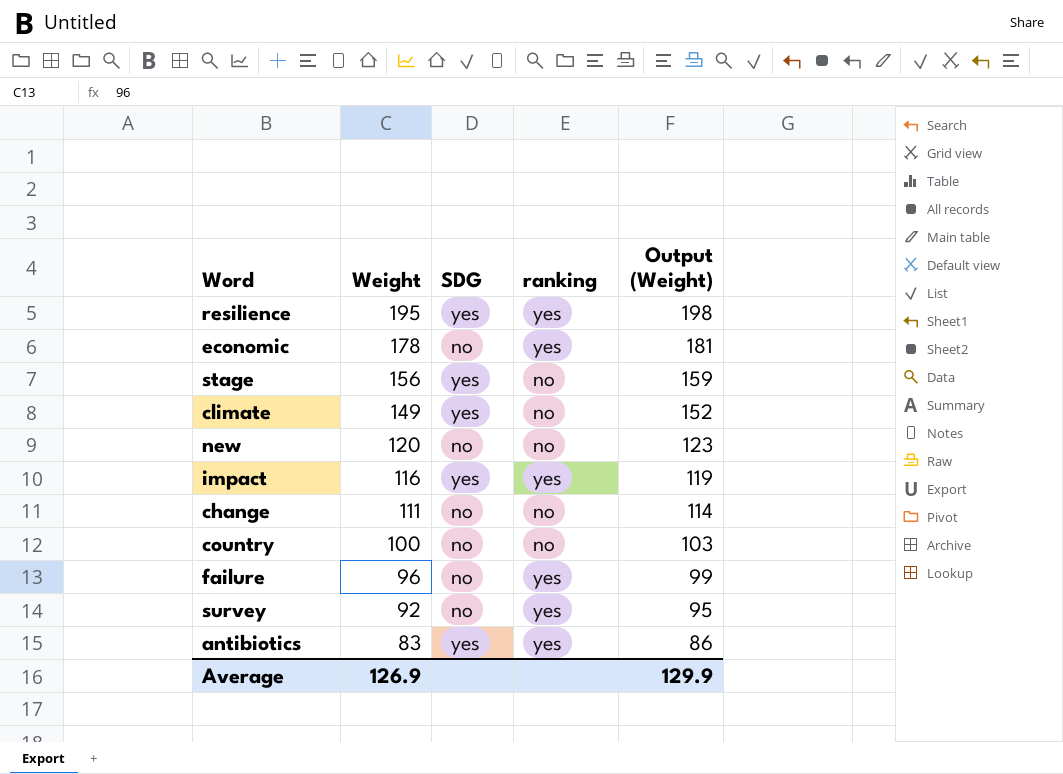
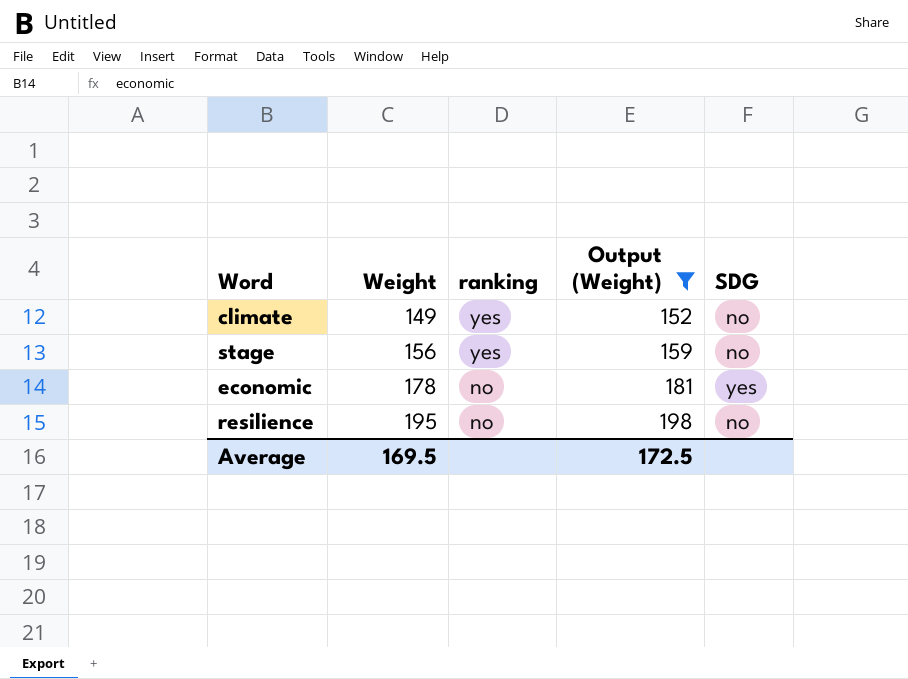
filter: none -> Output (Weight) >= 152
row order: Weight descending -> Weight ascending
column SDG | position: 3 -> 5
climate | ranking: no -> yes
climate | SDG: yes -> no
stage | ranking: no -> yes
stage | SDG: yes -> no
economic | ranking: yes -> no
economic | SDG: no -> yes
resilience | ranking: yes -> no
resilience | SDG: yes -> no
Average | Weight: 126.9 -> 169.5
Average | Output (Weight): 129.9 -> 172.5

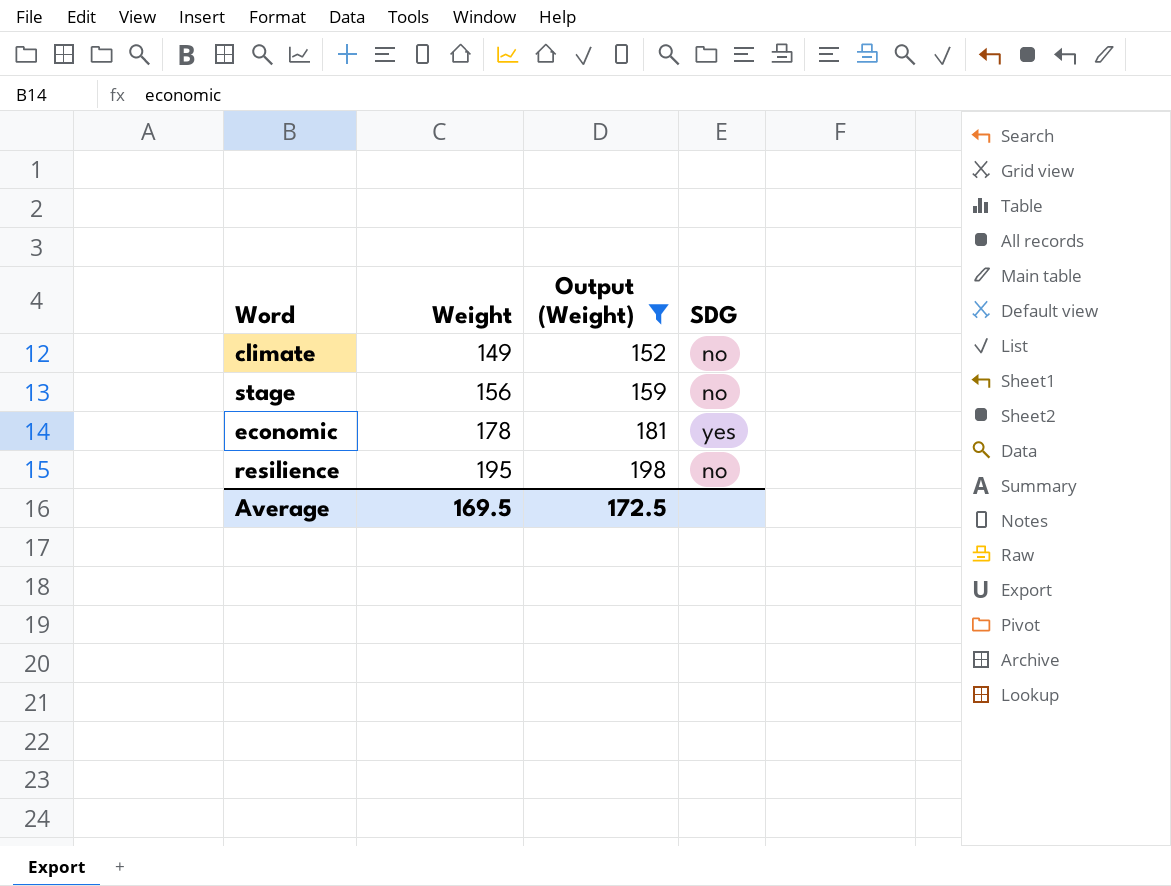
column ranking | position: 3 -> none

